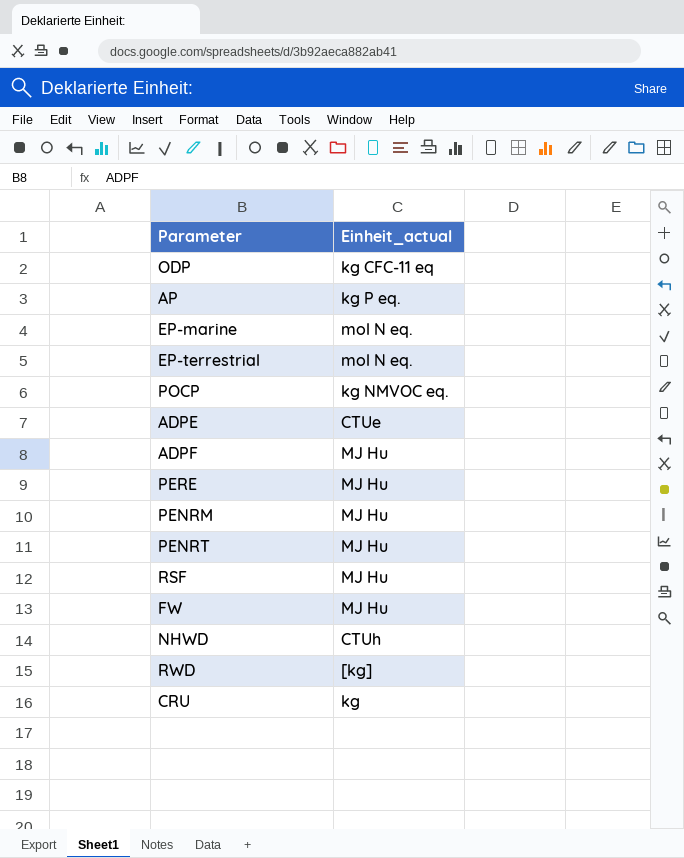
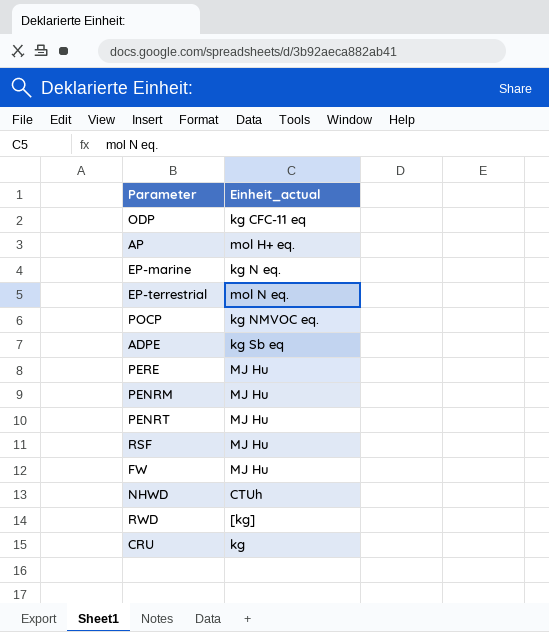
row ADPF: MJ Hu -> none
AP | Einheit_actual: kg P eq. -> mol H+ eq.
EP-marine | Einheit_actual: mol N eq. -> kg N eq.
ADPE | Einheit_actual: CTUe -> kg Sb eq

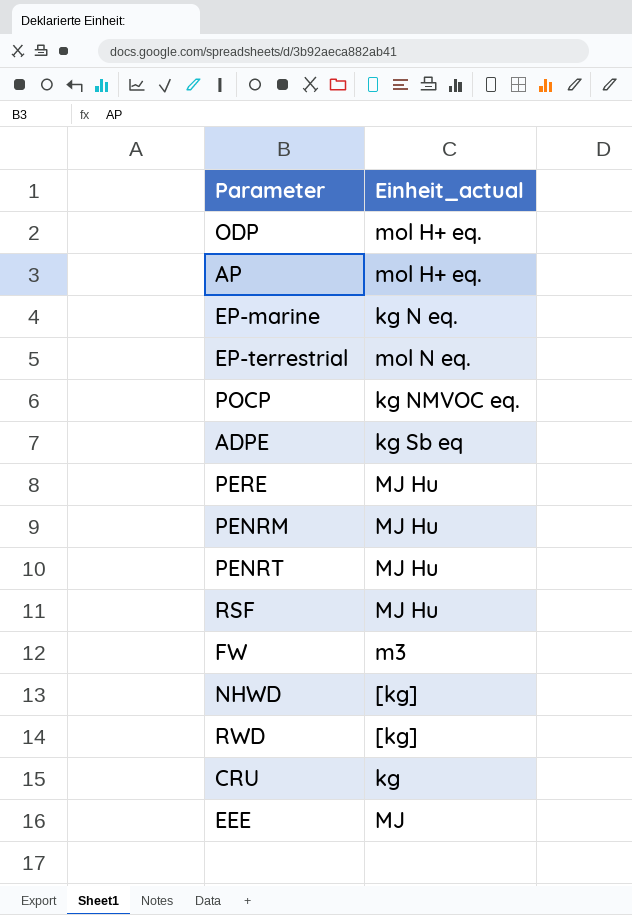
ODP | Einheit_actual: kg CFC-11 eq -> mol H+ eq.
FW | Einheit_actual: MJ Hu -> m3
NHWD | Einheit_actual: CTUh -> [kg]
row EEE: none -> MJ

